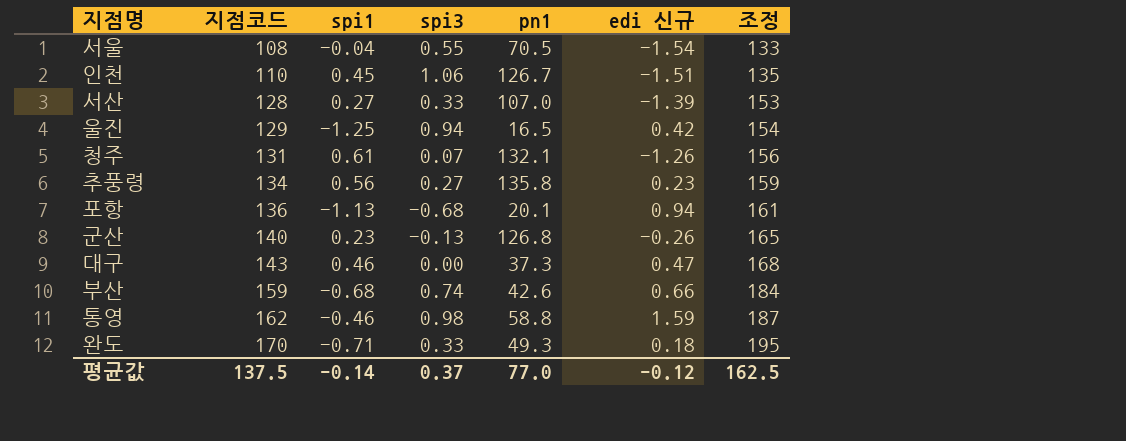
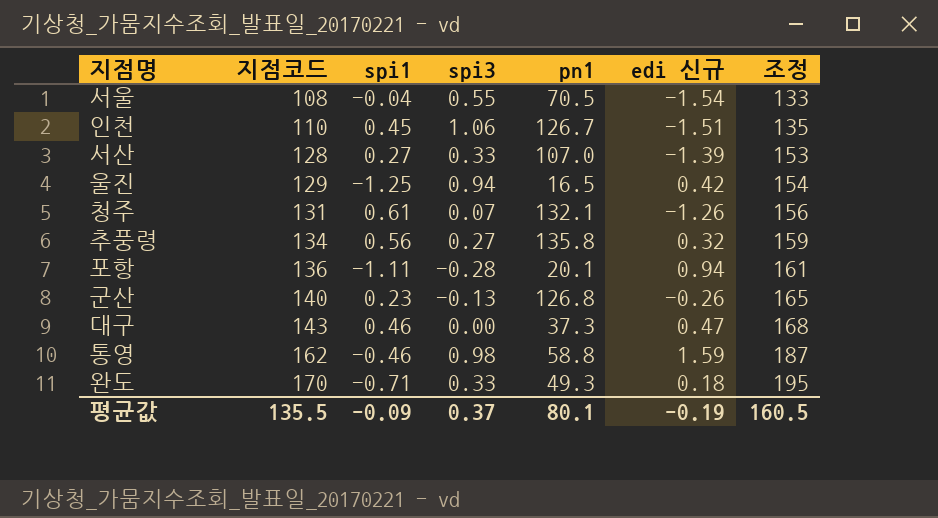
row 부산: 159 | -0.68 | 0.74 | 42.6 | 0.66 | 184 -> none
추풍령 | edi 신규: 0.23 -> 0.32
포항 | spi1: -1.13 -> -1.11
포항 | spi3: -0.68 -> -0.28
평균값 | 지점코드: 137.5 -> 135.5
평균값 | spi1: -0.14 -> -0.09
평균값 | pn1: 77.0 -> 80.1
평균값 | edi 신규: -0.12 -> -0.19
평균값 | 조정: 162.5 -> 160.5

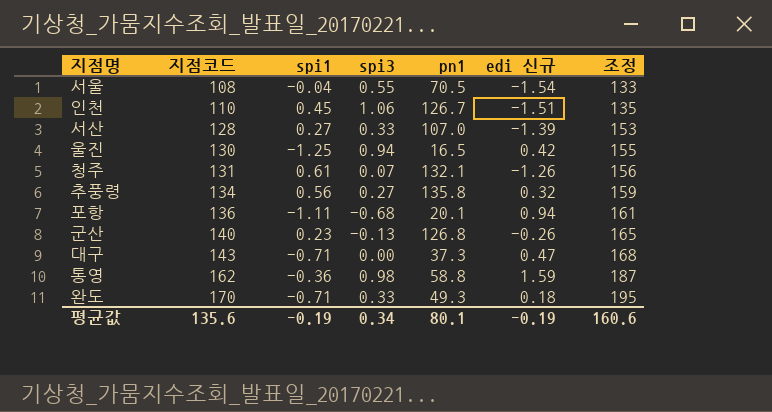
울진 | 지점코드: 129 -> 130
울진 | 조정: 154 -> 155
포항 | spi3: -0.28 -> -0.68
대구 | spi1: 0.46 -> -0.71
통영 | spi1: -0.46 -> -0.36
평균값 | 지점코드: 135.5 -> 135.6
평균값 | spi1: -0.09 -> -0.19
평균값 | spi3: 0.37 -> 0.34
평균값 | 조정: 160.5 -> 160.6

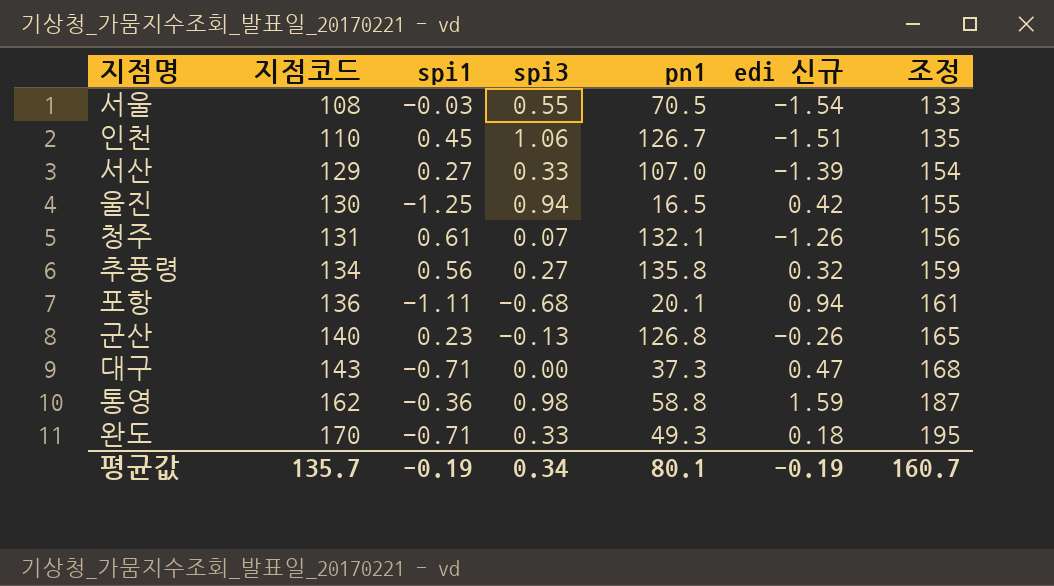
서울 | spi1: -0.04 -> -0.03
서산 | 지점코드: 128 -> 129
서산 | 조정: 153 -> 154
평균값 | 지점코드: 135.6 -> 135.7
평균값 | 조정: 160.6 -> 160.7

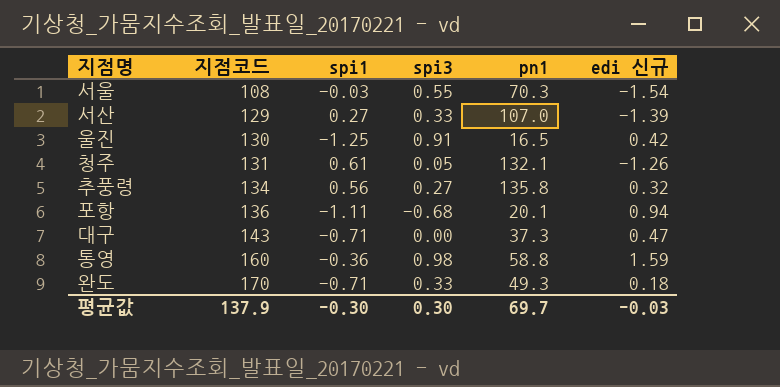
column 조정 | formula: [지점코드] + 25 -> none
row 인천: 110 | 0.45 | 1.06 | 126.7 | -1.51 | 135 -> none
row 군산: 140 | 0.23 | -0.13 | 126.8 | -0.26 | 165 -> none
서울 | pn1: 70.5 -> 70.3
울진 | spi3: 0.94 -> 0.91
청주 | spi3: 0.07 -> 0.05
통영 | 지점코드: 162 -> 160
평균값 | 지점코드: 135.7 -> 137.9
평균값 | spi1: -0.19 -> -0.30
평균값 | spi3: 0.34 -> 0.30
평균값 | pn1: 80.1 -> 69.7
평균값 | edi 신규: -0.19 -> -0.03

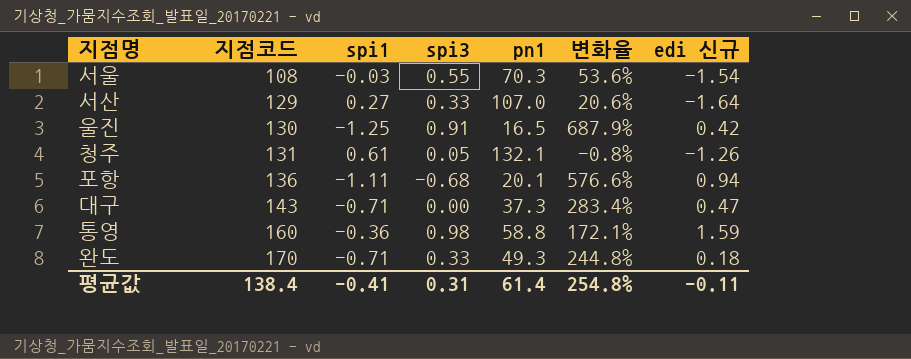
column 변화율 | formula: none -> ([지점코드] - [pn1]) / [pn1]
row 추풍령: 134 | 0.56 | 0.27 | 135.8 | 0.32 -> none
서산 | edi 신규: -1.39 -> -1.64
평균값 | 지점코드: 137.9 -> 138.4
평균값 | spi1: -0.30 -> -0.41
평균값 | spi3: 0.30 -> 0.31
평균값 | pn1: 69.7 -> 61.4
평균값 | edi 신규: -0.03 -> -0.11

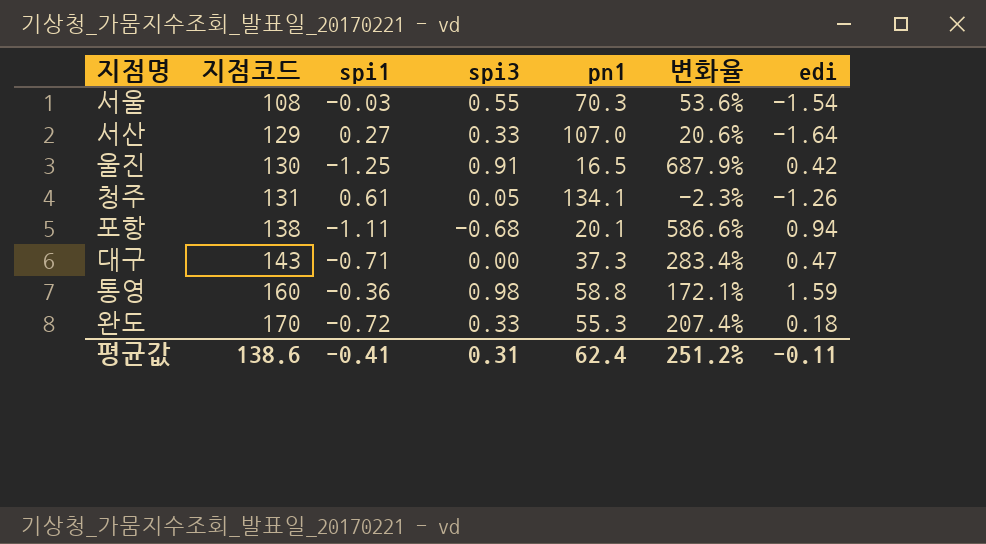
column name: edi 신규 -> edi
청주 | pn1: 132.1 -> 134.1
청주 | 변화율: -0.8% -> -2.3%
포항 | 지점코드: 136 -> 138
포항 | 변화율: 576.6% -> 586.6%
완도 | spi1: -0.71 -> -0.72
완도 | pn1: 49.3 -> 55.3
완도 | 변화율: 244.8% -> 207.4%
평균값 | 지점코드: 138.4 -> 138.6
평균값 | pn1: 61.4 -> 62.4
평균값 | 변화율: 254.8% -> 251.2%

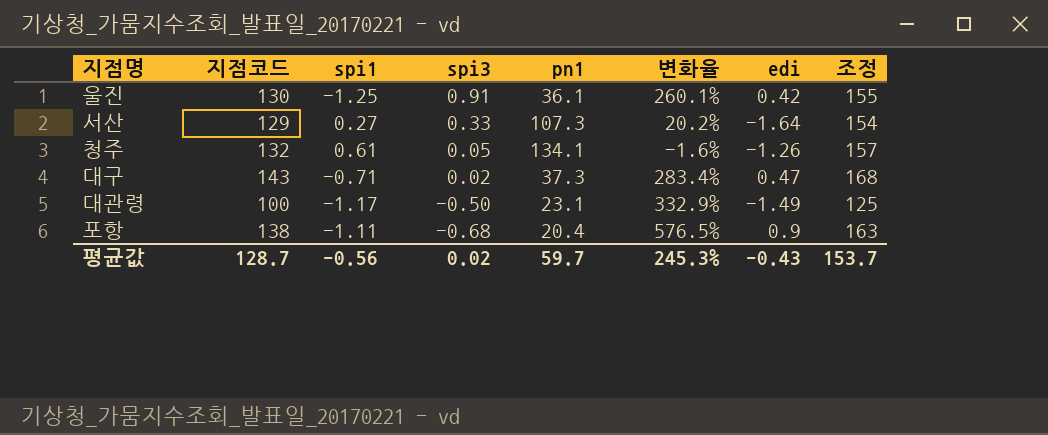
row order: 지점코드 ascending -> spi3 descending
column 조정 | formula: none -> [지점코드] + 25
row 서울: 108 | -0.03 | 0.55 | 70.3 | 53.6% | -1.54 -> none
row 통영: 160 | -0.36 | 0.98 | 58.8 | 172.1% | 1.59 -> none
row 완도: 170 | -0.72 | 0.33 | 55.3 | 207.4% | 0.18 -> none
울진 | pn1: 16.5 -> 36.1
울진 | 변화율: 687.9% -> 260.1%
서산 | pn1: 107.0 -> 107.3
서산 | 변화율: 20.6% -> 20.2%
청주 | 지점코드: 131 -> 132
청주 | 변화율: -2.3% -> -1.6%
대구 | spi3: 0.00 -> 0.02
row 대관령: none -> 100 | -1.17 | -0.50 | 23.1 | 332.9% | -1.49 | 125
포항 | pn1: 20.1 -> 20.4
포항 | 변화율: 586.6% -> 576.5%
포항 | edi: 0.94 -> 0.9
평균값 | 지점코드: 138.6 -> 128.7
평균값 | spi1: -0.41 -> -0.56
평균값 | spi3: 0.31 -> 0.02
평균값 | pn1: 62.4 -> 59.7
평균값 | 변화율: 251.2% -> 245.3%
평균값 | edi: -0.11 -> -0.43

